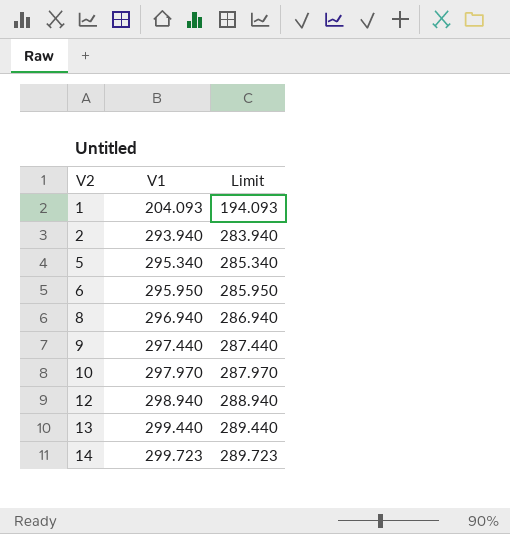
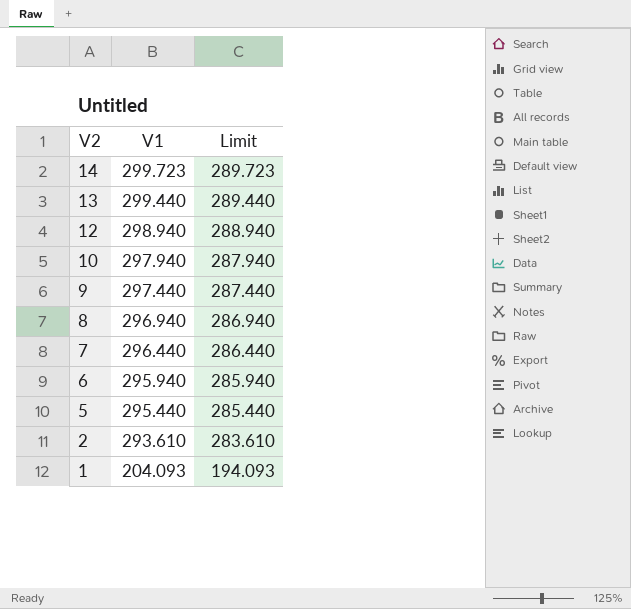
row order: V2 ascending -> V2 descending
10 | V1: 297.970 -> 297.940
10 | Limit: 287.970 -> 287.940
row 7: none -> 296.440 | 286.440
6 | V1: 295.950 -> 295.940
6 | Limit: 285.950 -> 285.940
5 | V1: 295.340 -> 295.440
5 | Limit: 285.340 -> 285.440
2 | V1: 293.940 -> 293.610
2 | Limit: 283.940 -> 283.610

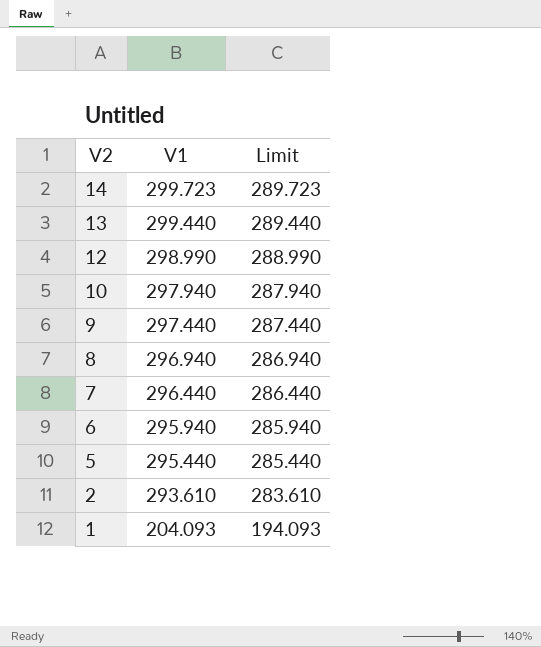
12 | V1: 298.940 -> 298.990
12 | Limit: 288.940 -> 288.990

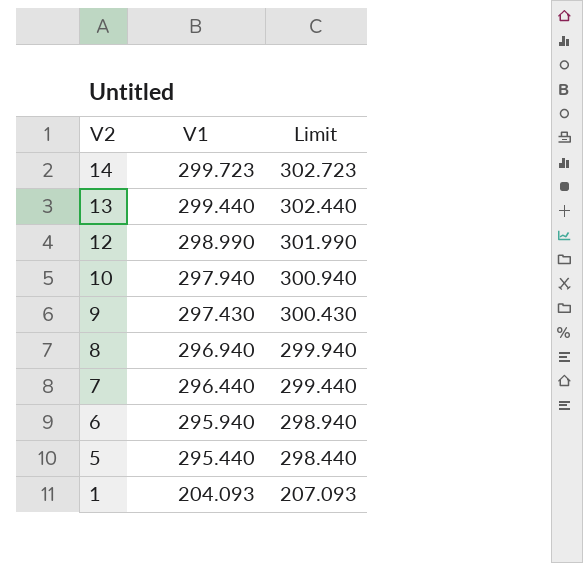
column Limit | formula: [V1] - 10 -> [V1] + 3
row 2: 293.610 | 283.610 -> none
9 | V1: 297.440 -> 297.430

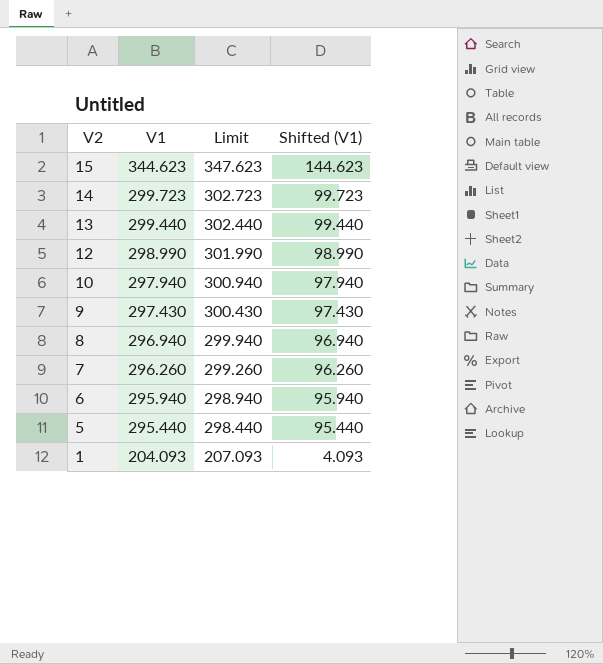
column Shifted (V1) | formula: none -> [V1] - 200
row 15: none -> 344.623 | 347.623 | 144.623
7 | V1: 296.440 -> 296.260
7 | Limit: 299.440 -> 299.260

